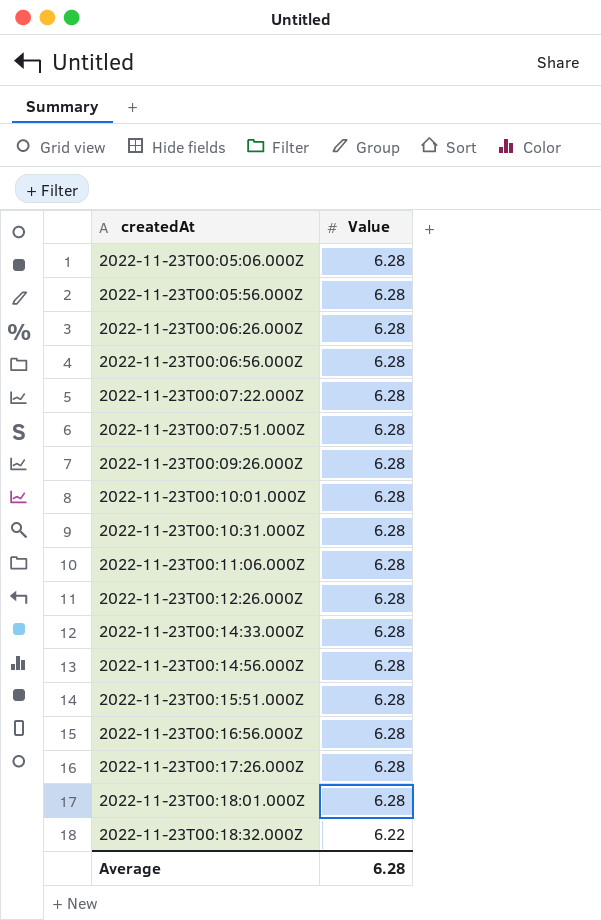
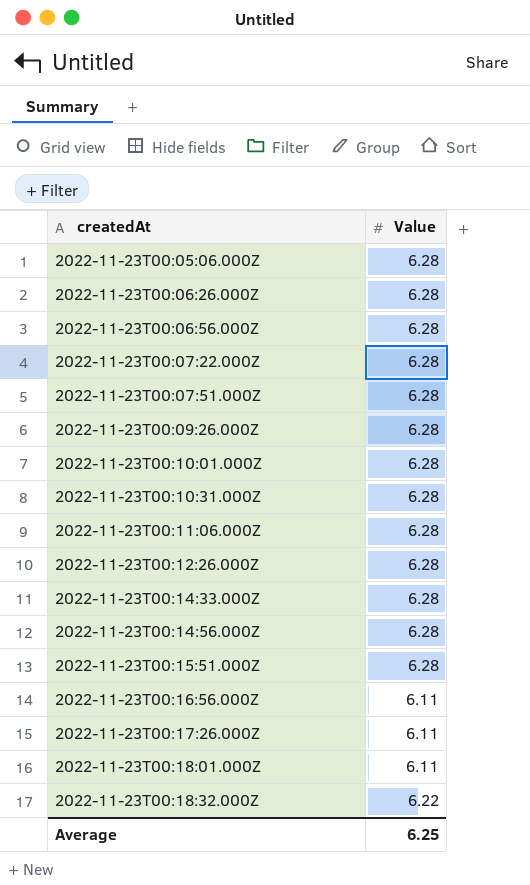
row 2022-11-23T00:05:56.000Z: 6.28 -> none
2022-11-23T00:16:56.000Z | Value: 6.28 -> 6.11
2022-11-23T00:17:26.000Z | Value: 6.28 -> 6.11
2022-11-23T00:18:01.000Z | Value: 6.28 -> 6.11
Average | Value: 6.28 -> 6.25

